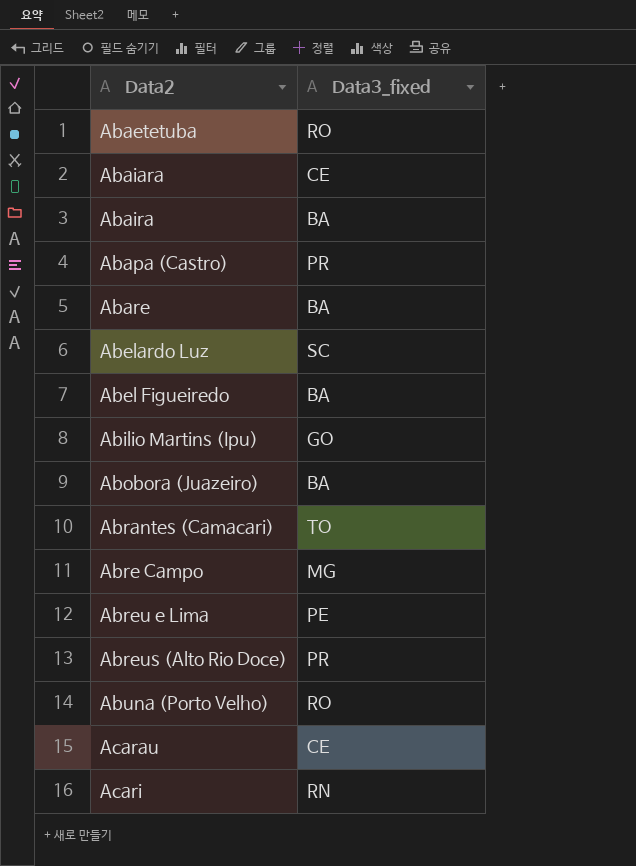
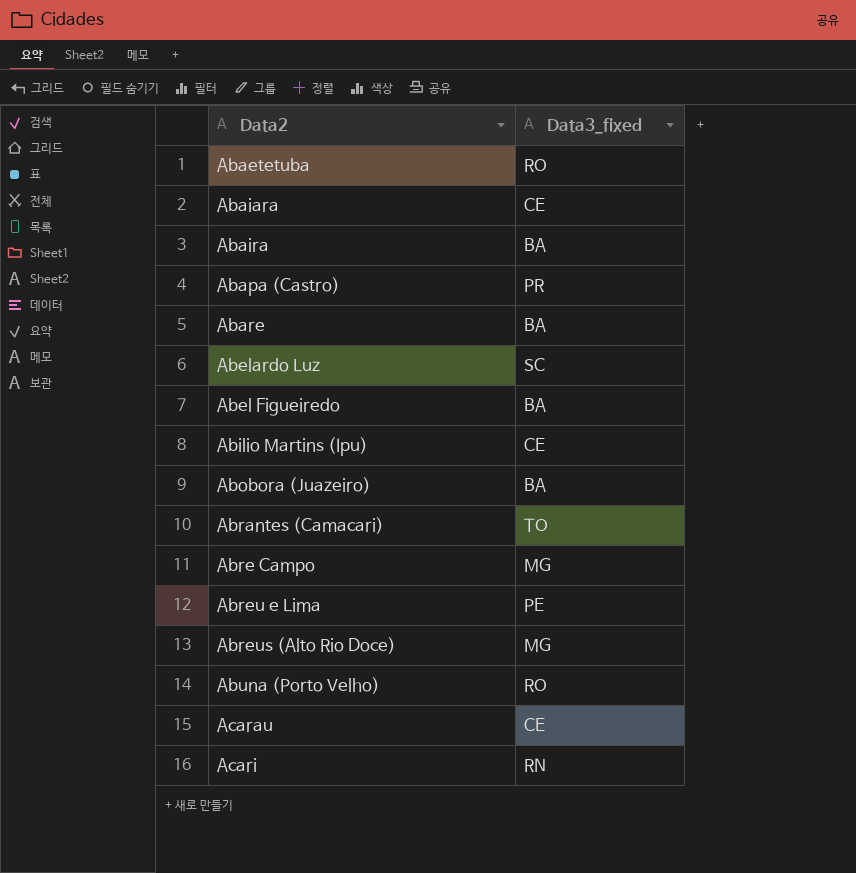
Abilio Martins (Ipu) | Data3_fixed: GO -> CE
Abreus (Alto Rio Doce) | Data3_fixed: PR -> MG

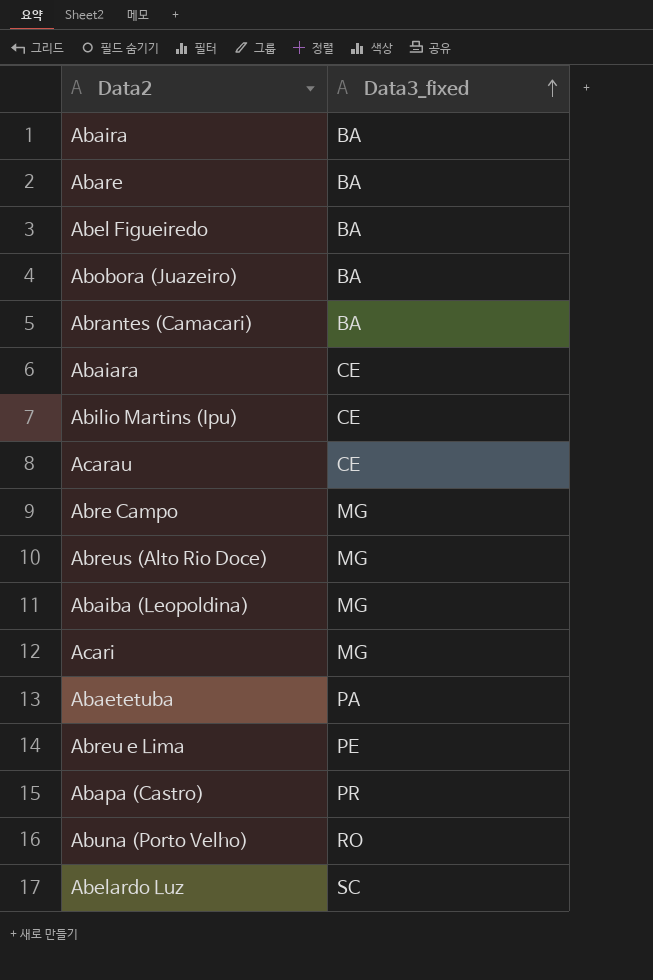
row order: none -> Data3_fixed ascending
Abrantes (Camacari) | Data3_fixed: TO -> BA
row Abaiba (Leopoldina): none -> MG
Acari | Data3_fixed: RN -> MG
Abaetetuba | Data3_fixed: RO -> PA

